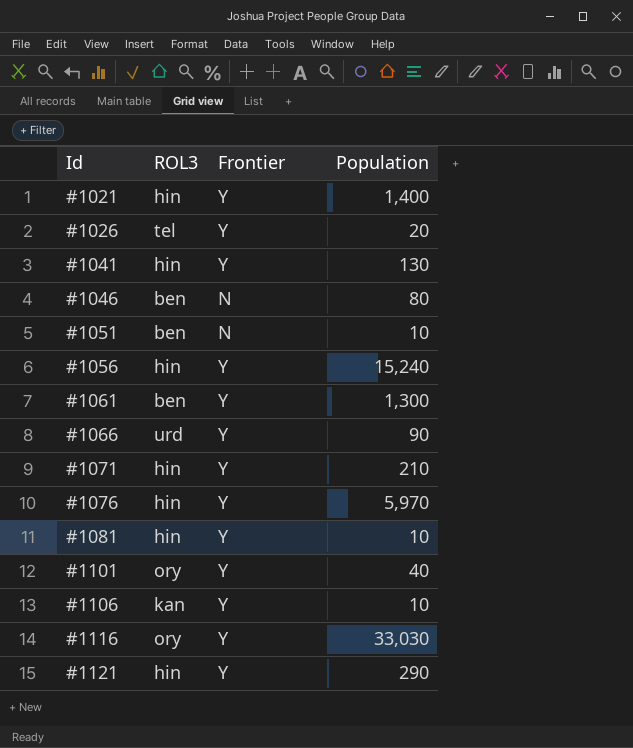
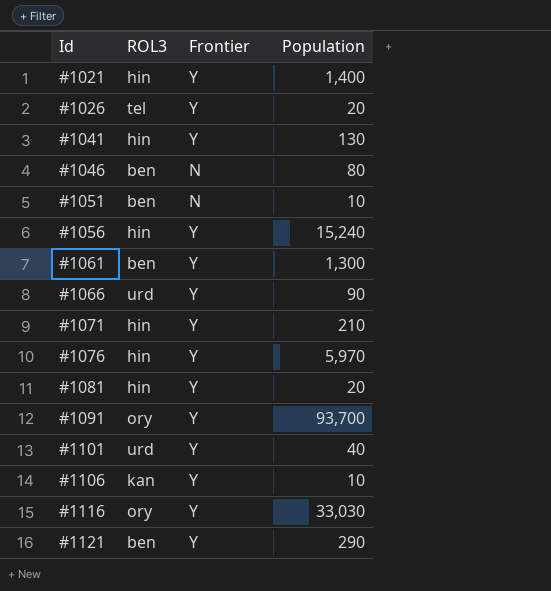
#1081 | Population: 10 -> 20
row #1091: none -> ory | Y | 93,700
#1101 | ROL3: ory -> urd
#1121 | ROL3: hin -> ben

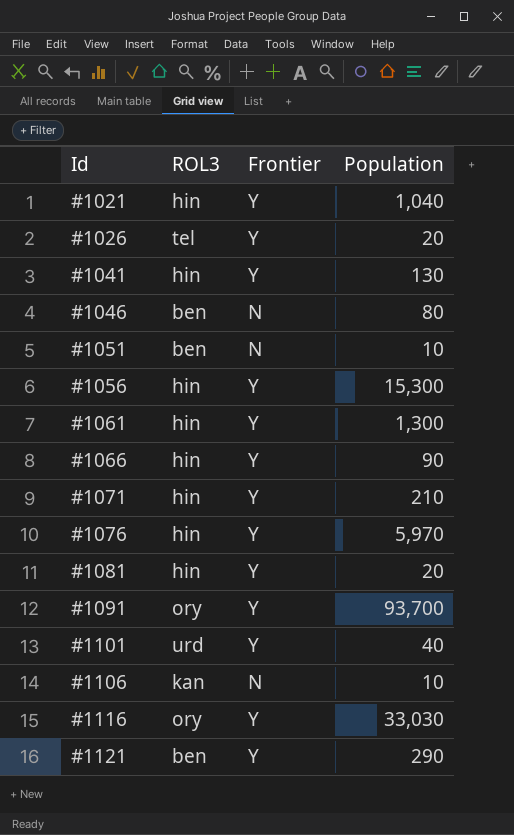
#1021 | Population: 1,400 -> 1,040
#1056 | Population: 15,240 -> 15,300
#1061 | ROL3: ben -> hin
#1066 | ROL3: urd -> hin
#1106 | Frontier: Y -> N

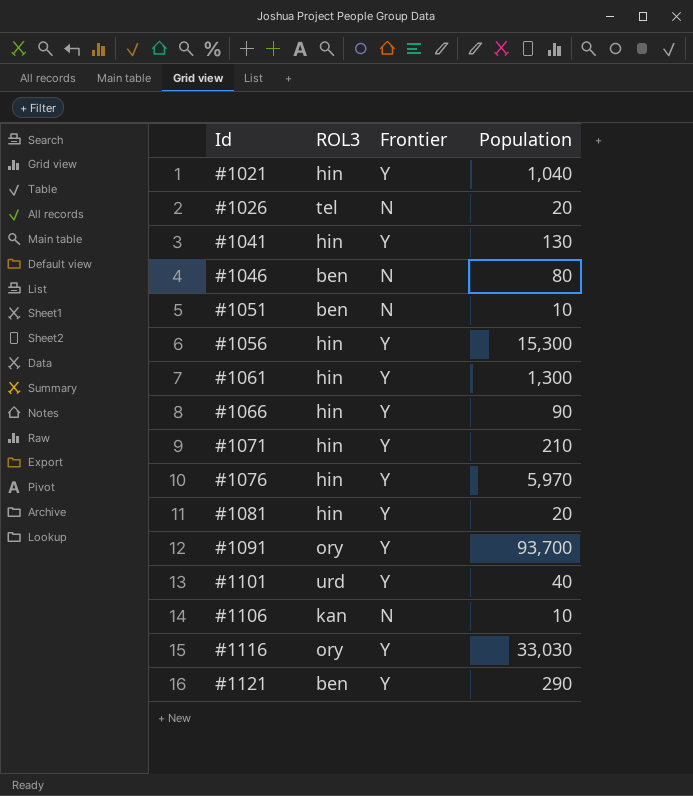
#1026 | Frontier: Y -> N

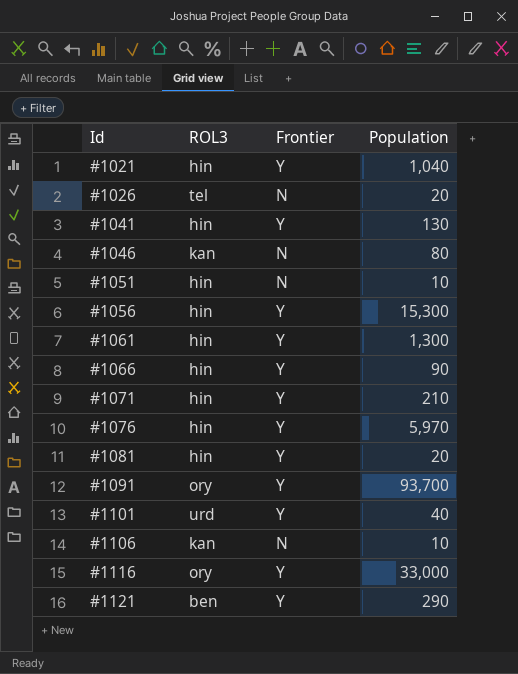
#1046 | ROL3: ben -> kan
#1051 | ROL3: ben -> hin
#1116 | Population: 33,030 -> 33,000

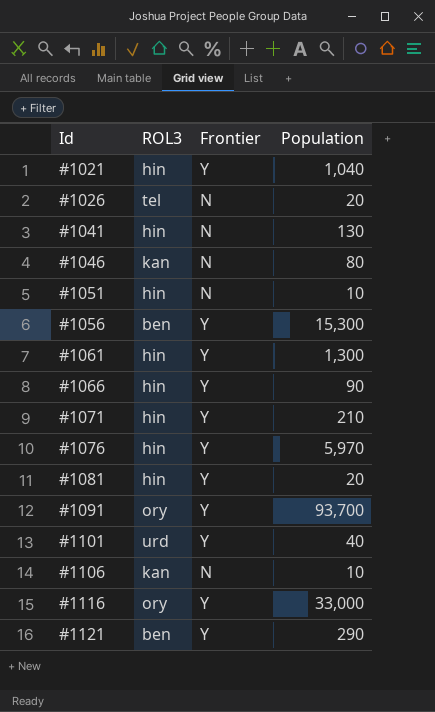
#1041 | Frontier: Y -> N
#1056 | ROL3: hin -> ben

